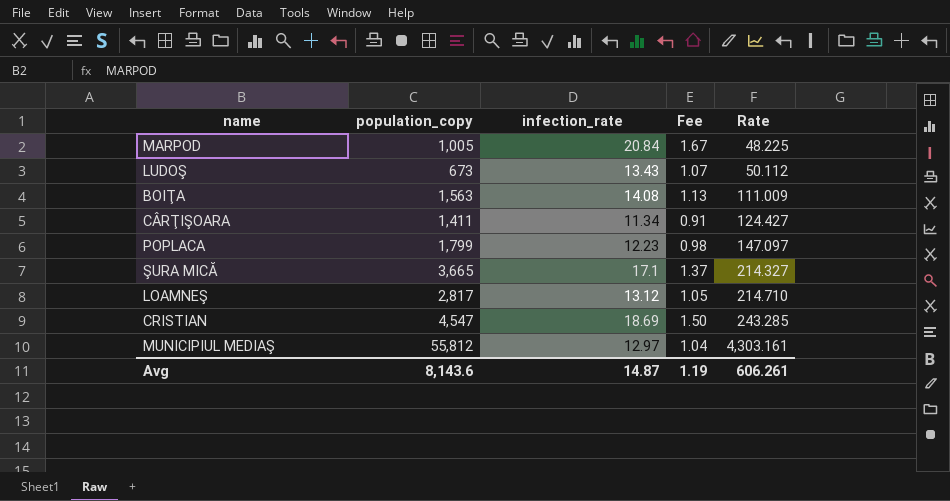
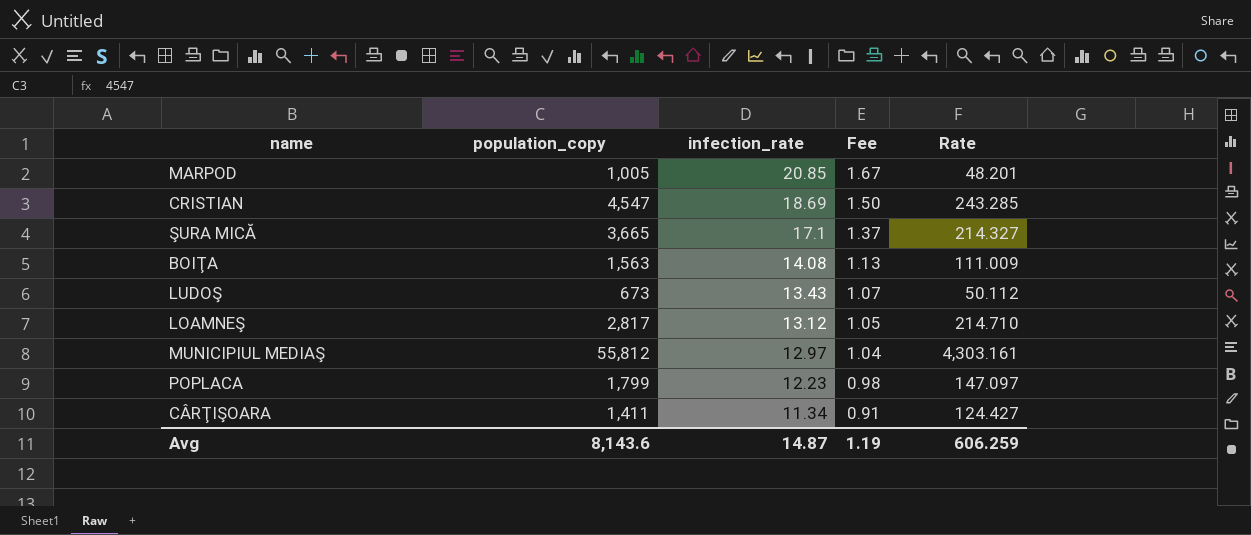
row order: Rate ascending -> infection_rate descending
MARPOD | infection_rate: 20.84 -> 20.85
MARPOD | Rate: 48.225 -> 48.201
Avg | Rate: 606.261 -> 606.259

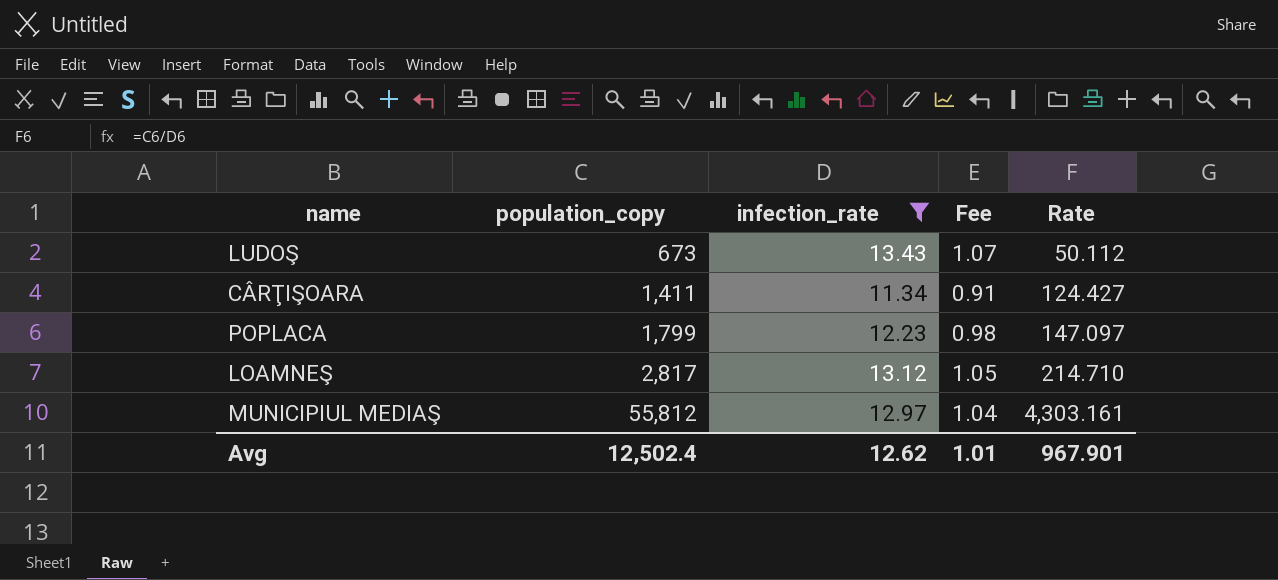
filter: none -> infection_rate <= 13.43
row order: infection_rate descending -> population_copy ascending
Avg | population_copy: 8,143.6 -> 12,502.4
Avg | infection_rate: 14.87 -> 12.62
Avg | Fee: 1.19 -> 1.01
Avg | Rate: 606.259 -> 967.901

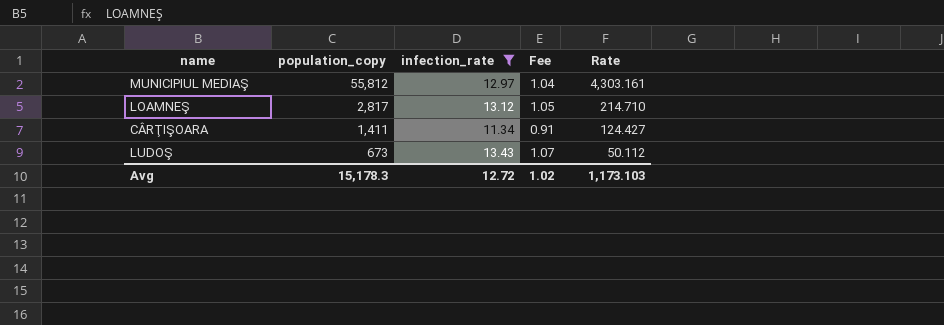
row order: population_copy ascending -> population_copy descending
row POPLACA: 1,799 | 12.23 | 0.98 | 147.097 -> none
Avg | population_copy: 12,502.4 -> 15,178.3
Avg | infection_rate: 12.62 -> 12.72
Avg | Fee: 1.01 -> 1.02
Avg | Rate: 967.901 -> 1,173.103

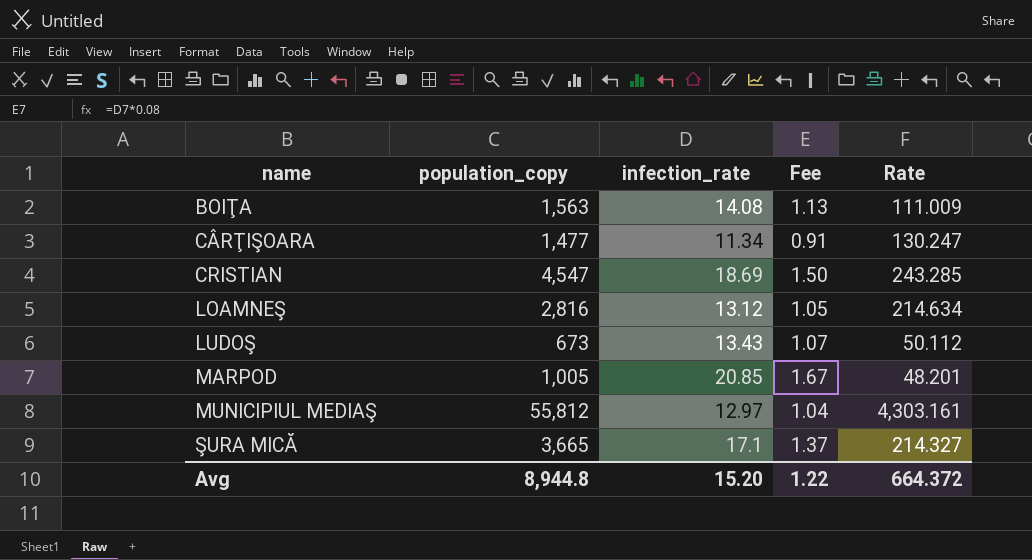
filter: infection_rate <= 13.43 -> none
row order: population_copy descending -> name ascending
CÂRŢIŞOARA | population_copy: 1,411 -> 1,477
CÂRŢIŞOARA | Rate: 124.427 -> 130.247
LOAMNEŞ | population_copy: 2,817 -> 2,816
LOAMNEŞ | Rate: 214.710 -> 214.634
Avg | population_copy: 15,178.3 -> 8,944.8
Avg | infection_rate: 12.72 -> 15.20
Avg | Fee: 1.02 -> 1.22
Avg | Rate: 1,173.103 -> 664.372

